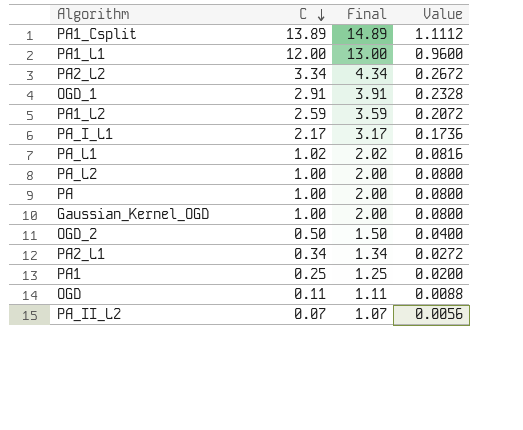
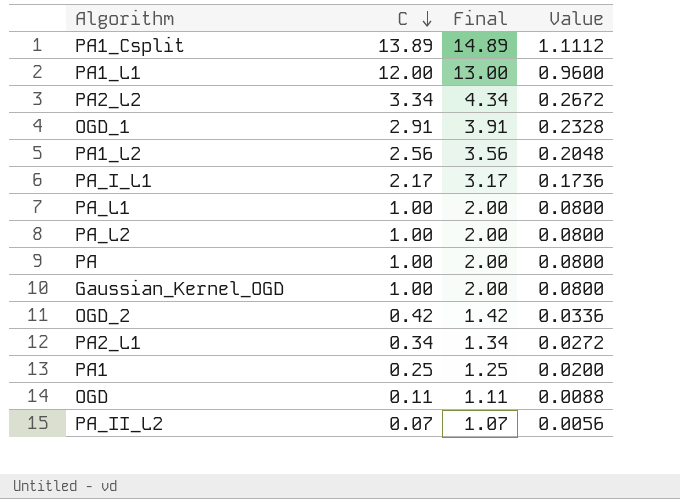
PA1_L2 | C: 2.59 -> 2.56
PA1_L2 | Final: 3.59 -> 3.56
PA1_L2 | Value: 0.2072 -> 0.2048
PA_L1 | C: 1.02 -> 1.00
PA_L1 | Final: 2.02 -> 2.00
PA_L1 | Value: 0.0816 -> 0.0800
OGD_2 | C: 0.50 -> 0.42
OGD_2 | Final: 1.50 -> 1.42
OGD_2 | Value: 0.0400 -> 0.0336

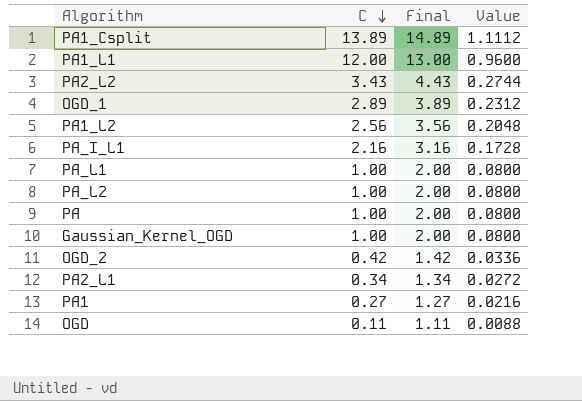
row PA_II_L2: 0.07 | 1.07 | 0.0056 -> none
PA2_L2 | C: 3.34 -> 3.43
PA2_L2 | Final: 4.34 -> 4.43
PA2_L2 | Value: 0.2672 -> 0.2744
OGD_1 | C: 2.91 -> 2.89
OGD_1 | Final: 3.91 -> 3.89
OGD_1 | Value: 0.2328 -> 0.2312
PA_I_L1 | C: 2.17 -> 2.16
PA_I_L1 | Final: 3.17 -> 3.16
PA_I_L1 | Value: 0.1736 -> 0.1728
PA1 | C: 0.25 -> 0.27
PA1 | Final: 1.25 -> 1.27
PA1 | Value: 0.0200 -> 0.0216

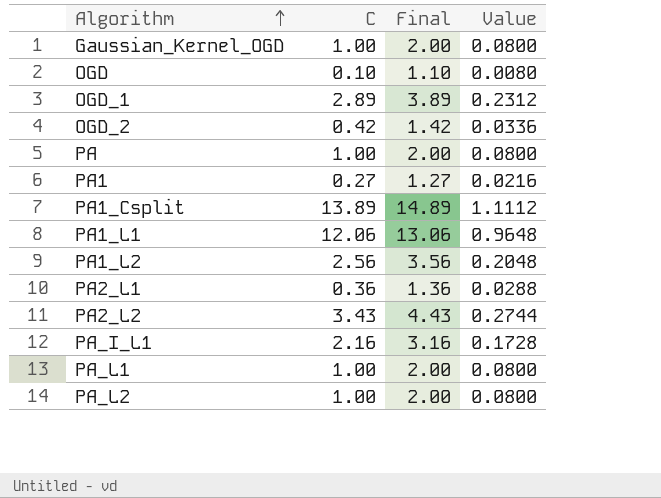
row order: C descending -> Algorithm ascending
OGD | C: 0.11 -> 0.10
OGD | Final: 1.11 -> 1.10
OGD | Value: 0.0088 -> 0.0080
PA1_L1 | C: 12.00 -> 12.06
PA1_L1 | Final: 13.00 -> 13.06
PA1_L1 | Value: 0.9600 -> 0.9648
PA2_L1 | C: 0.34 -> 0.36
PA2_L1 | Final: 1.34 -> 1.36
PA2_L1 | Value: 0.0272 -> 0.0288

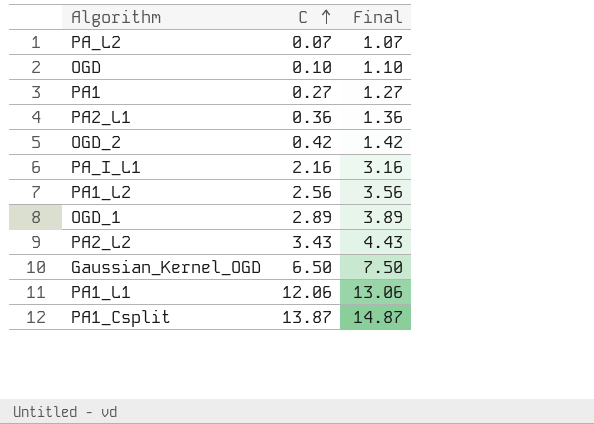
row order: Algorithm ascending -> C ascending
column Value | formula: [C] * 0.08 -> none
row PA: 1.00 | 2.00 | 0.0800 -> none
row PA_L1: 1.00 | 2.00 | 0.0800 -> none
PA_L2 | C: 1.00 -> 0.07
PA_L2 | Final: 2.00 -> 1.07
Gaussian_Kernel_OGD | C: 1.00 -> 6.50
Gaussian_Kernel_OGD | Final: 2.00 -> 7.50
PA1_Csplit | C: 13.89 -> 13.87
PA1_Csplit | Final: 14.89 -> 14.87

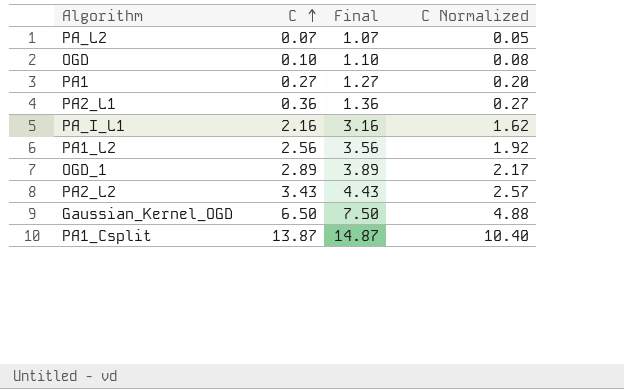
column C Normalized | formula: none -> [C] * 0.75
row OGD_2: 0.42 | 1.42 -> none
row PA1_L1: 12.06 | 13.06 -> none

